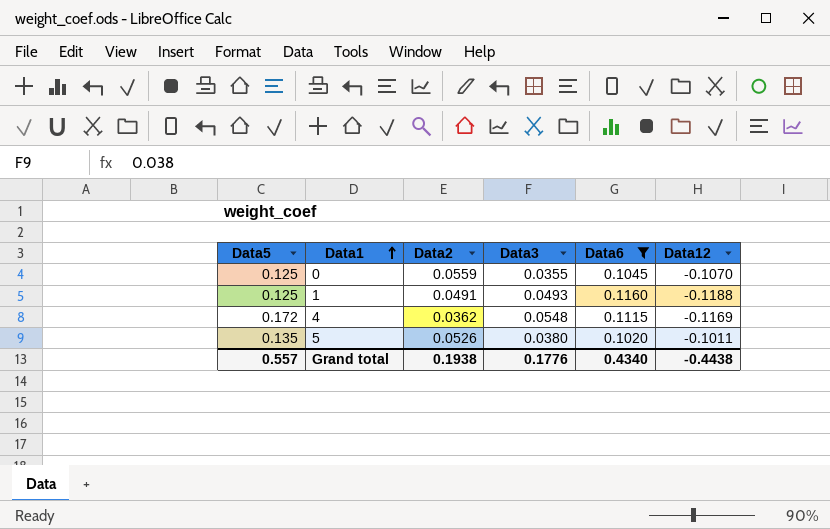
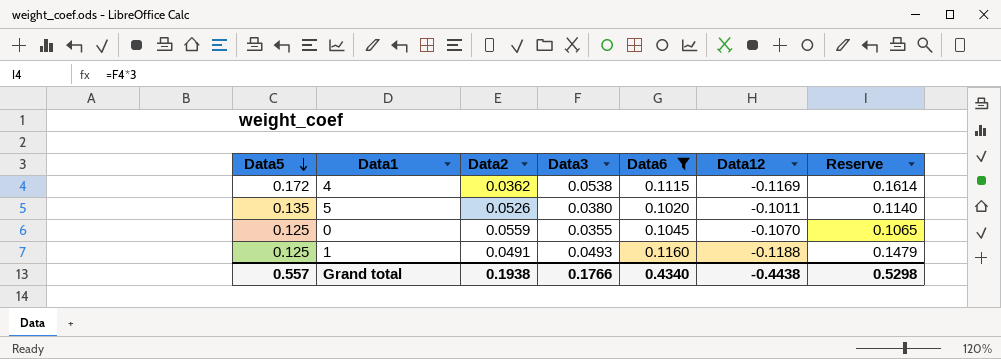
row order: Data1 ascending -> Data5 descending
column Reserve | formula: none -> [Data3] * 3
4 | Data3: 0.0548 -> 0.0538
Grand total | Data3: 0.1776 -> 0.1766

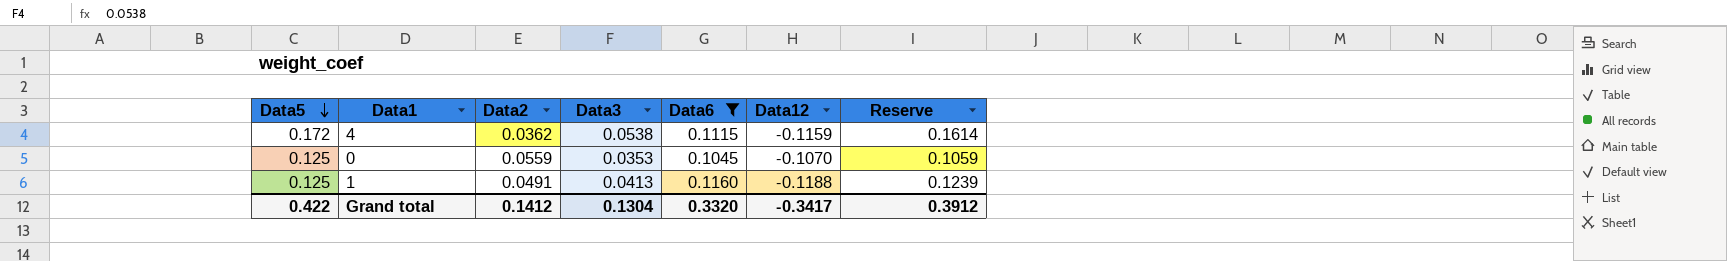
row 5: 0.135 | 0.0526 | 0.0380 | 0.1020 | -0.1011 | 0.1140 -> none
4 | Data12: -0.1169 -> -0.1159
0 | Data3: 0.0355 -> 0.0353
0 | Reserve: 0.1065 -> 0.1059
1 | Data3: 0.0493 -> 0.0413
1 | Reserve: 0.1479 -> 0.1239
Grand total | Data5: 0.557 -> 0.422
Grand total | Data2: 0.1938 -> 0.1412
Grand total | Data3: 0.1766 -> 0.1304
Grand total | Data6: 0.4340 -> 0.3320
Grand total | Data12: -0.4438 -> -0.3417
Grand total | Reserve: 0.5298 -> 0.3912

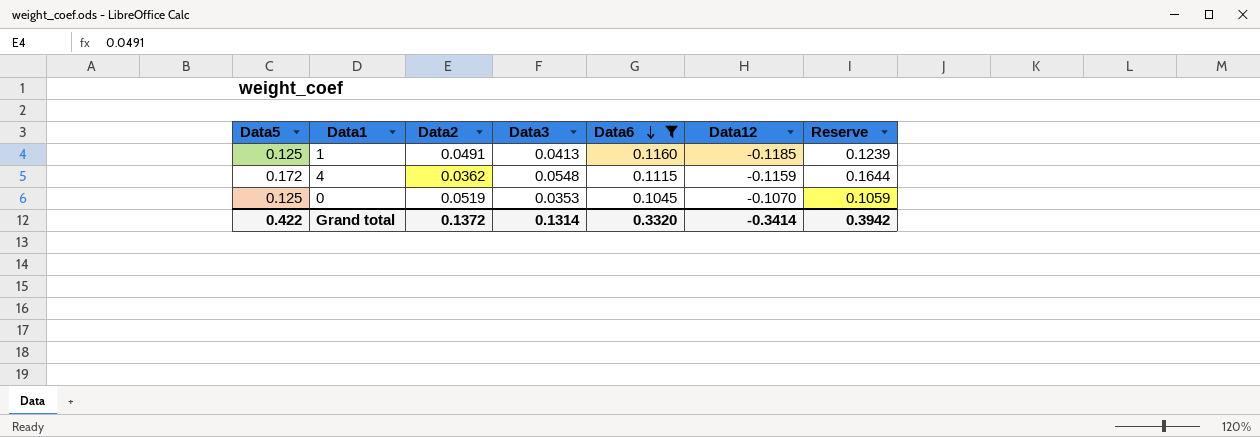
row order: Data5 descending -> Data6 descending
1 | Data12: -0.1188 -> -0.1185
4 | Data3: 0.0538 -> 0.0548
4 | Reserve: 0.1614 -> 0.1644
0 | Data2: 0.0559 -> 0.0519
Grand total | Data2: 0.1412 -> 0.1372
Grand total | Data3: 0.1304 -> 0.1314
Grand total | Data12: -0.3417 -> -0.3414
Grand total | Reserve: 0.3912 -> 0.3942

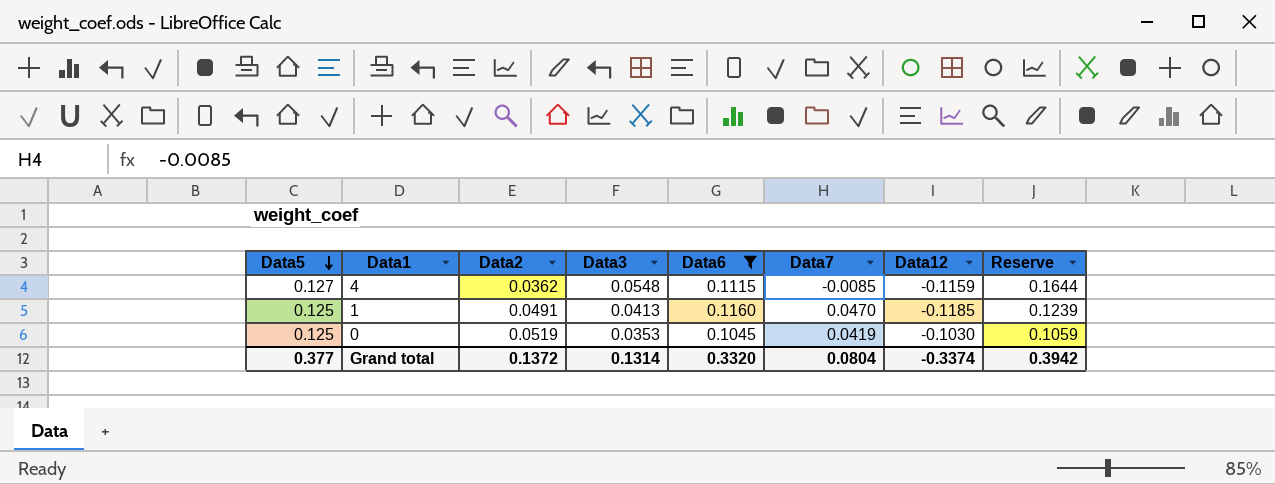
row order: Data6 descending -> Data5 descending
column Data7 | position: none -> 6
4 | Data5: 0.172 -> 0.127
0 | Data12: -0.1070 -> -0.1030
Grand total | Data5: 0.422 -> 0.377
Grand total | Data12: -0.3414 -> -0.3374

